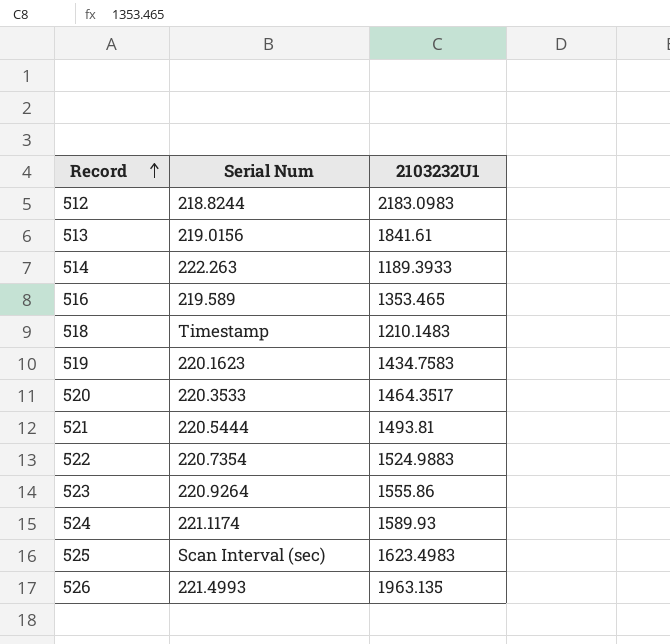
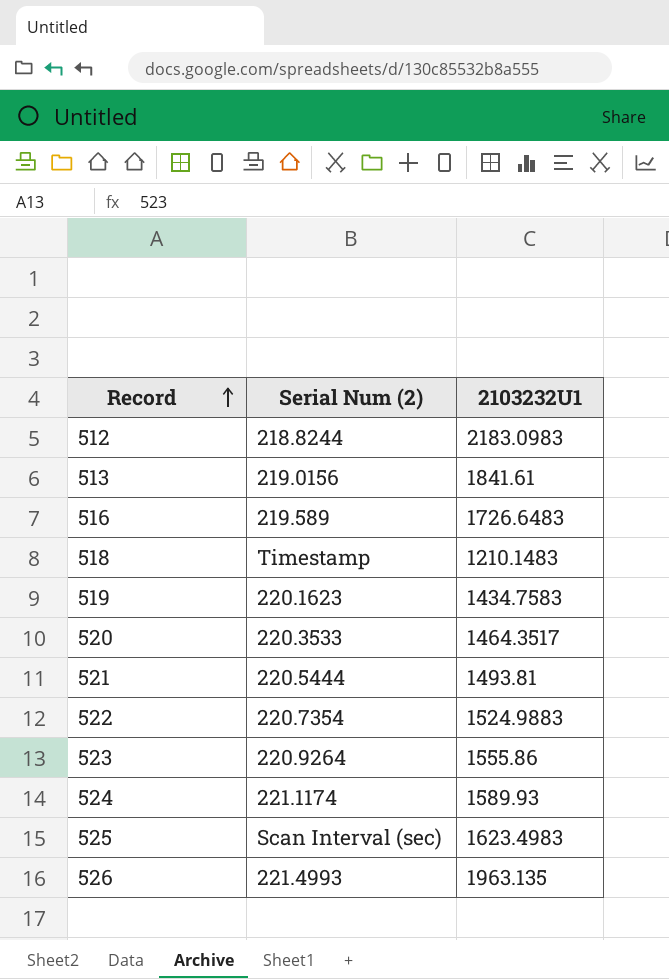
column name: Serial Num -> Serial Num (2)
row 514: 222.263 | 1189.3933 -> none
516 | 2103232U1: 1353.465 -> 1726.6483

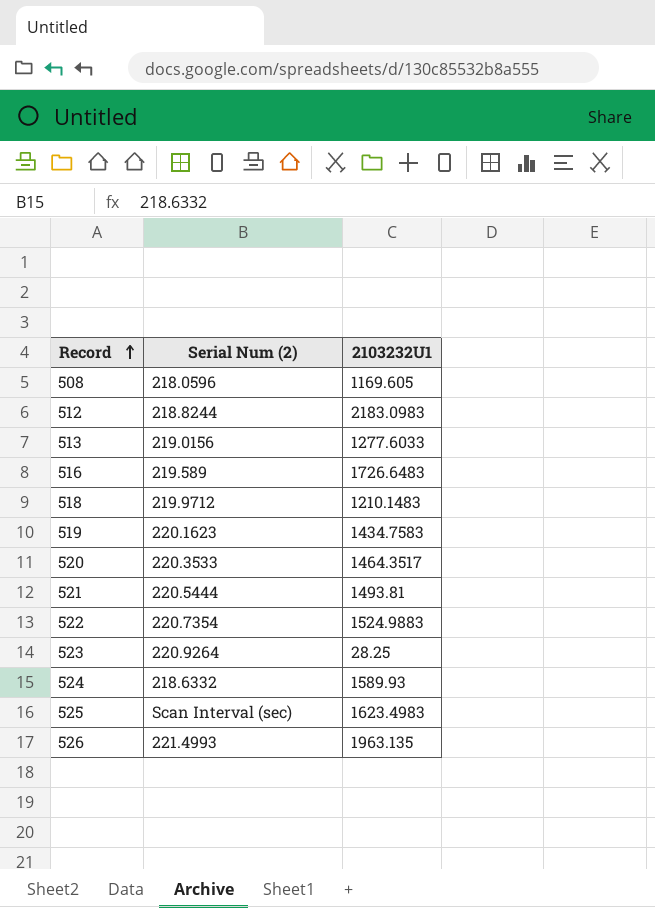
row 508: none -> 218.0596 | 1169.605
513 | 2103232U1: 1841.61 -> 1277.6033
518 | Serial Num (2): Timestamp -> 219.9712
523 | 2103232U1: 1555.86 -> 28.25
524 | Serial Num (2): 221.1174 -> 218.6332

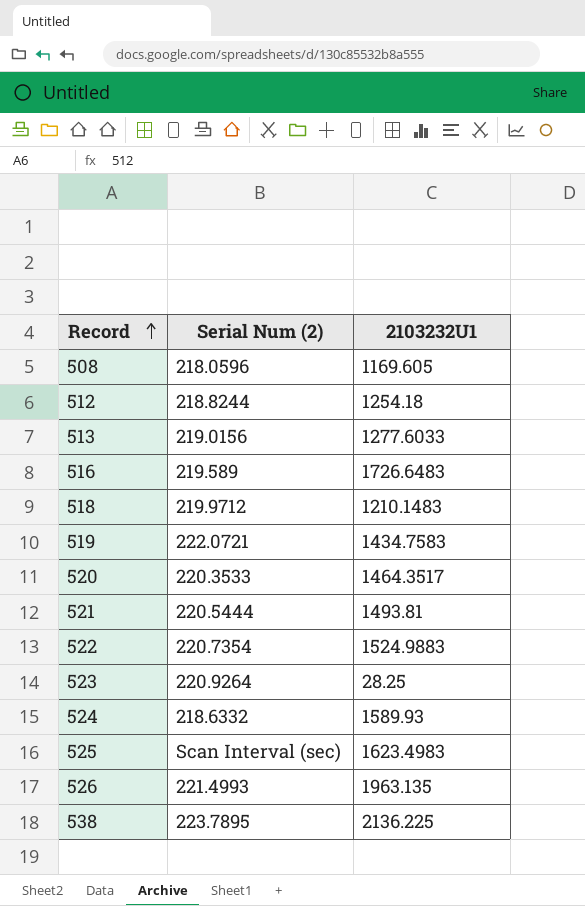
512 | 2103232U1: 2183.0983 -> 1254.18
519 | Serial Num (2): 220.1623 -> 222.0721
row 538: none -> 223.7895 | 2136.225

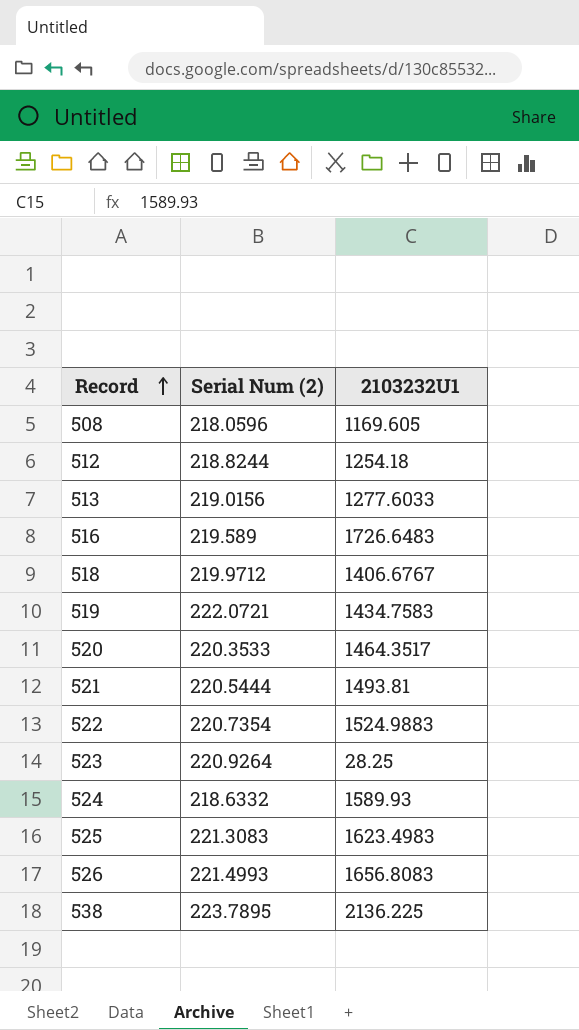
518 | 2103232U1: 1210.1483 -> 1406.6767
525 | Serial Num (2): Scan Interval (sec) -> 221.3083
526 | 2103232U1: 1963.135 -> 1656.8083

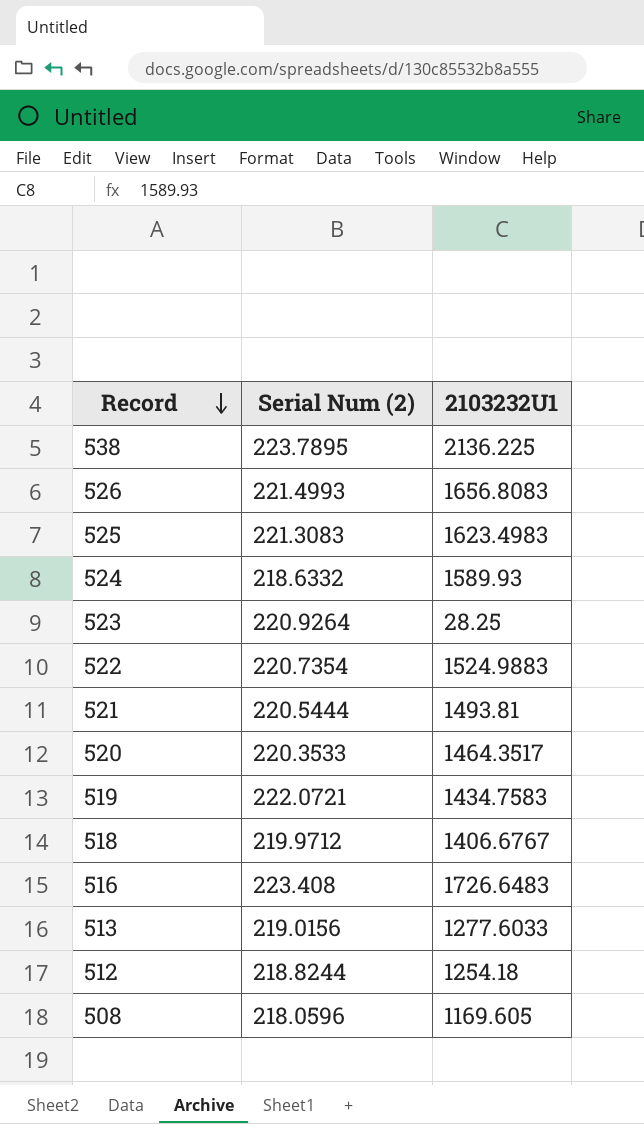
row order: Record ascending -> Record descending
516 | Serial Num (2): 219.589 -> 223.408

